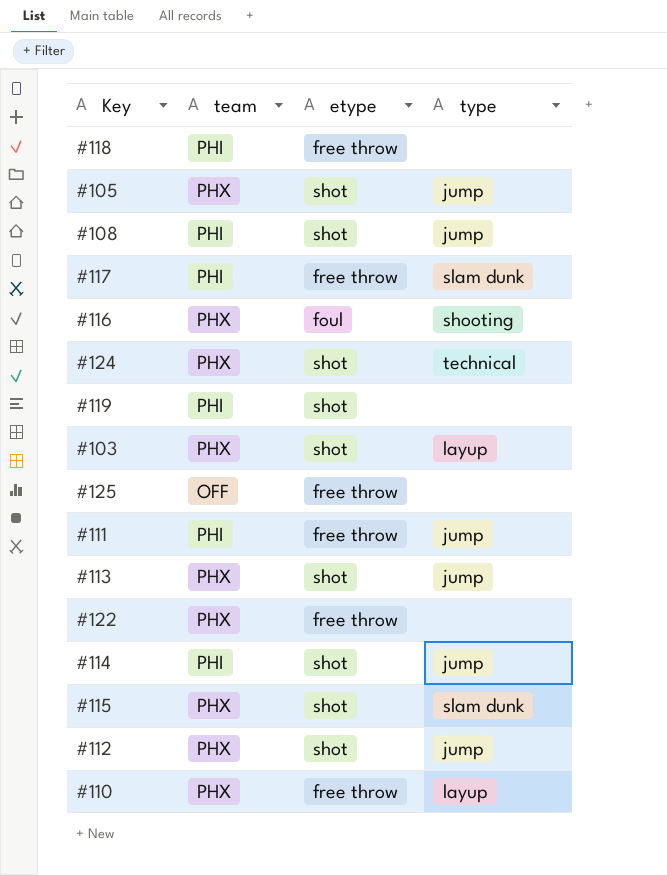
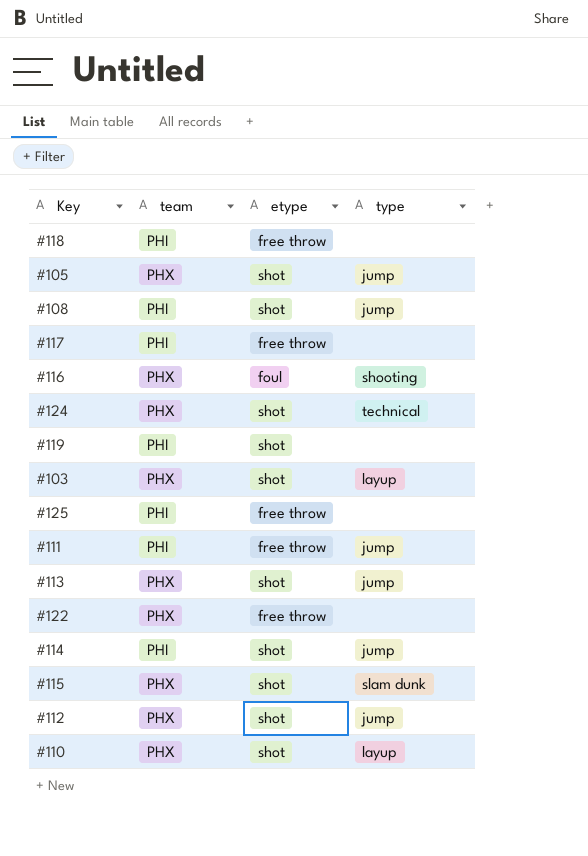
#117 | type: slam dunk -> none
#125 | team: OFF -> PHI
#110 | etype: free throw -> shot

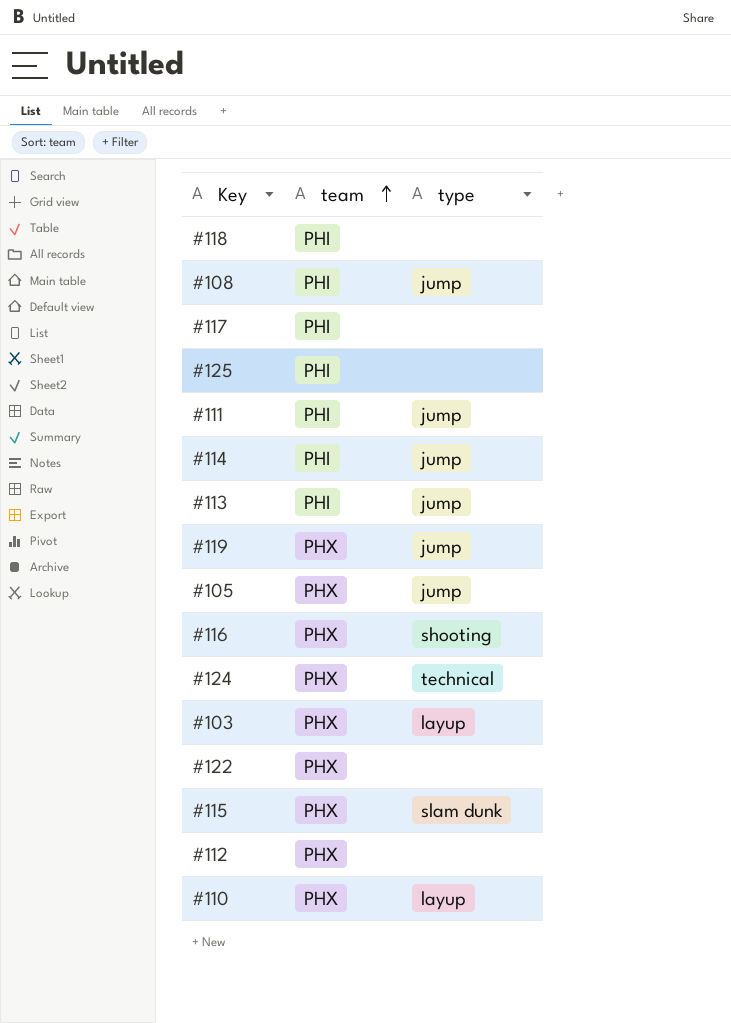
row order: none -> team ascending
column etype | position: 3 -> none
#113 | team: PHX -> PHI
#119 | team: PHI -> PHX
#119 | type: none -> jump
#112 | type: jump -> none

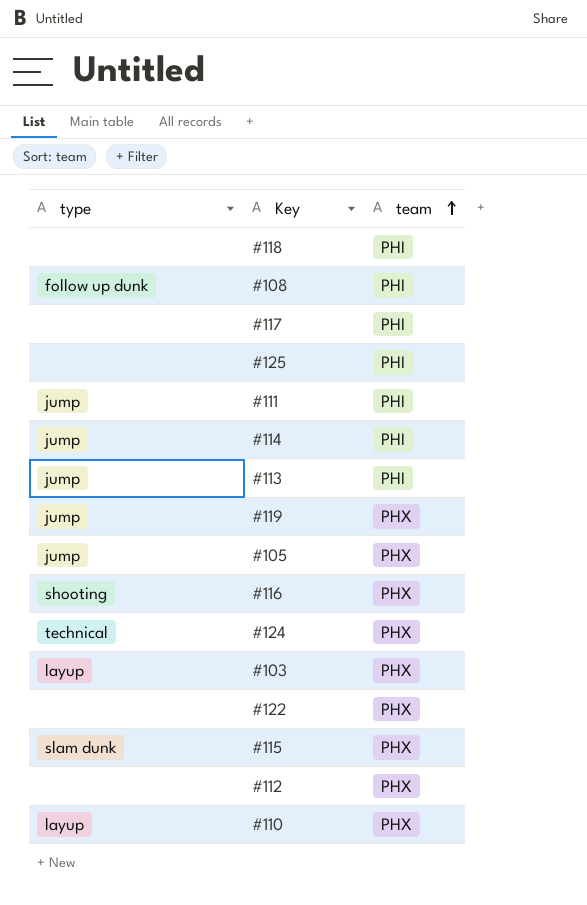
column type | position: 3 -> 1
#108 | type: jump -> follow up dunk

